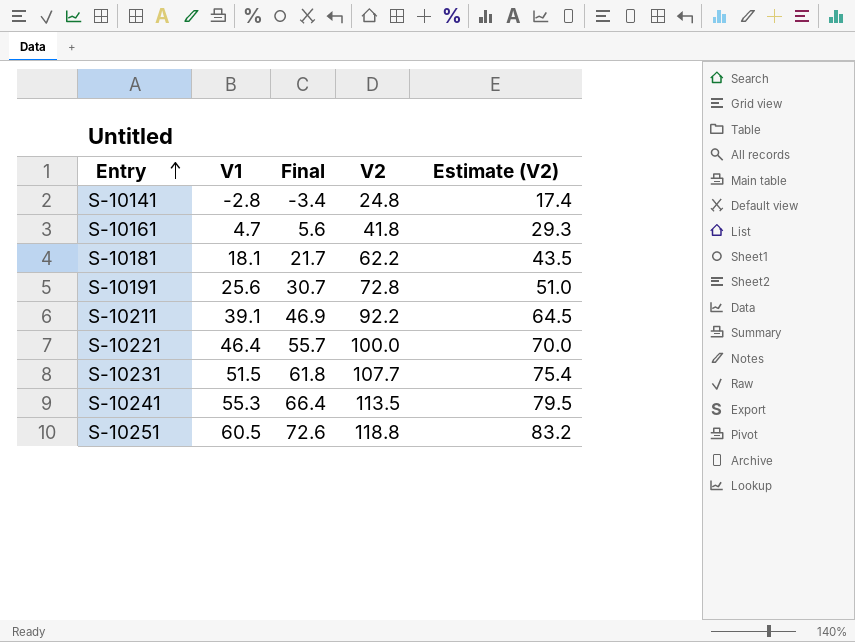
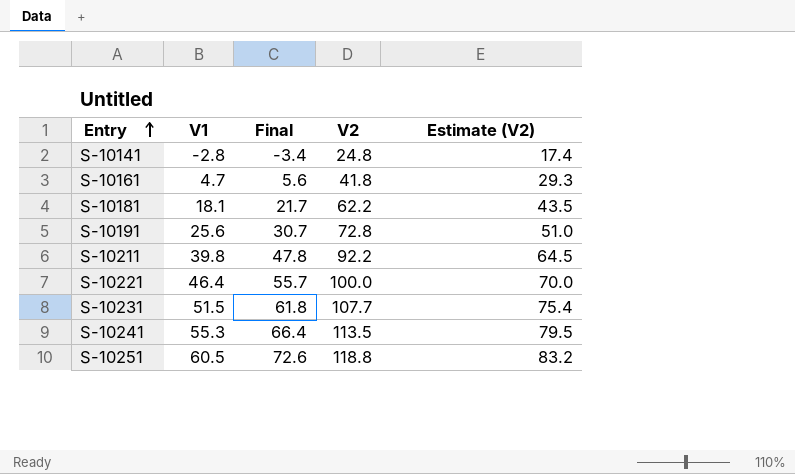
S-10211 | V1: 39.1 -> 39.8
S-10211 | Final: 46.9 -> 47.8

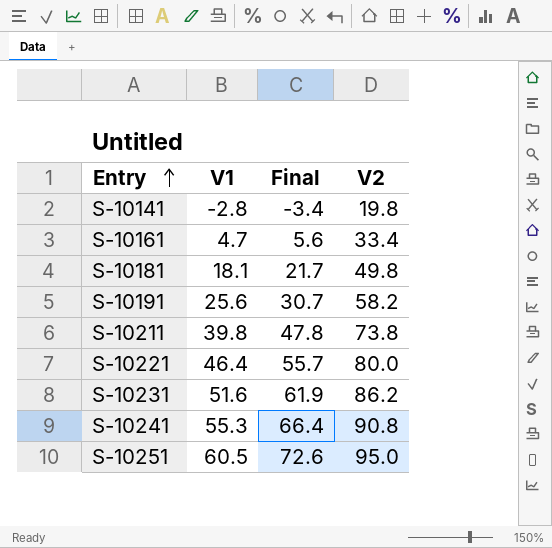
column Estimate (V2) | formula: [V2] * 0.7 -> none
S-10141 | V2: 24.8 -> 19.8
S-10161 | V2: 41.8 -> 33.4
S-10181 | V2: 62.2 -> 49.8
S-10191 | V2: 72.8 -> 58.2
S-10211 | V2: 92.2 -> 73.8
S-10221 | V2: 100.0 -> 80.0
S-10231 | V1: 51.5 -> 51.6
S-10231 | Final: 61.8 -> 61.9
S-10231 | V2: 107.7 -> 86.2
S-10241 | V2: 113.5 -> 90.8
S-10251 | V2: 118.8 -> 95.0

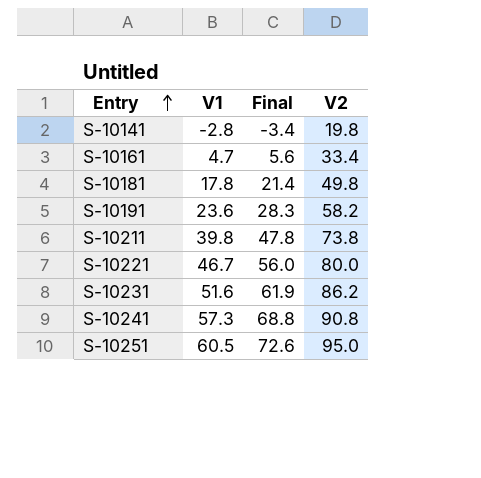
S-10181 | V1: 18.1 -> 17.8
S-10181 | Final: 21.7 -> 21.4
S-10191 | V1: 25.6 -> 23.6
S-10191 | Final: 30.7 -> 28.3
S-10221 | V1: 46.4 -> 46.7
S-10221 | Final: 55.7 -> 56.0
S-10241 | V1: 55.3 -> 57.3
S-10241 | Final: 66.4 -> 68.8

